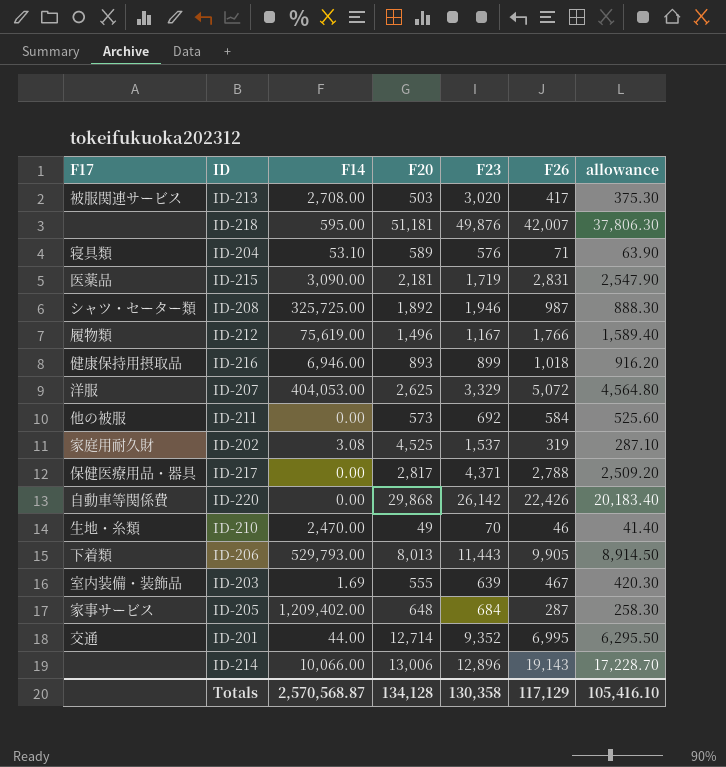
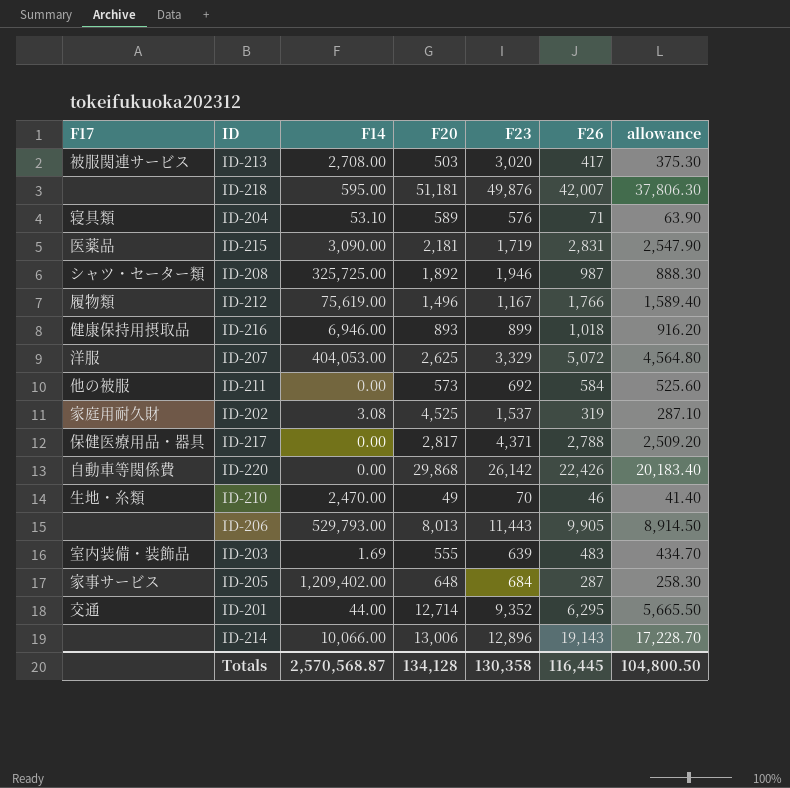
ID-206 | F17: 下着類 -> none
ID-203 | F26: 467 -> 483
ID-203 | allowance: 420.30 -> 434.70
ID-201 | F26: 6,995 -> 6,295
ID-201 | allowance: 6,295.50 -> 5,665.50
Totals | F26: 117,129 -> 116,445
Totals | allowance: 105,416.10 -> 104,800.50

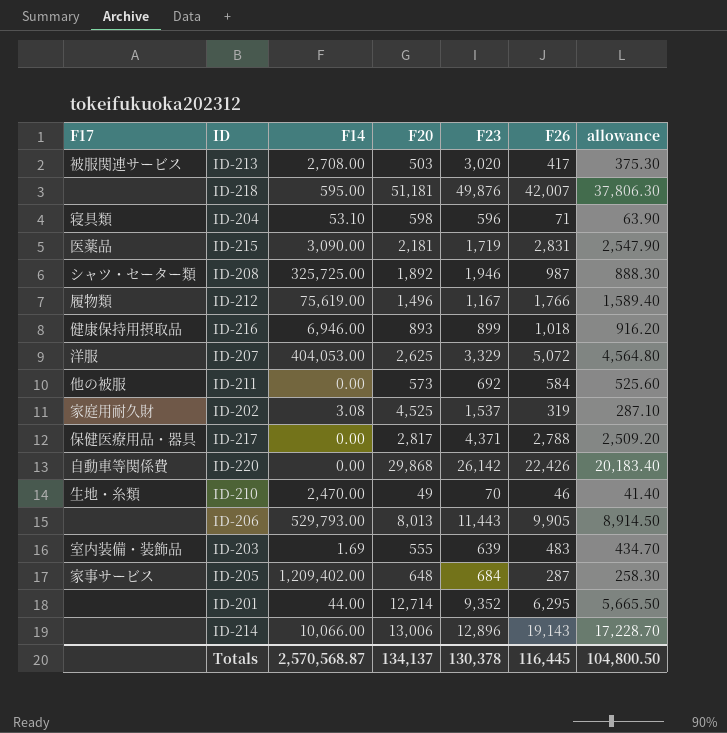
ID-204 | F20: 589 -> 598
ID-204 | F23: 576 -> 596
ID-201 | F17: 交通 -> none
Totals | F20: 134,128 -> 134,137
Totals | F23: 130,358 -> 130,378

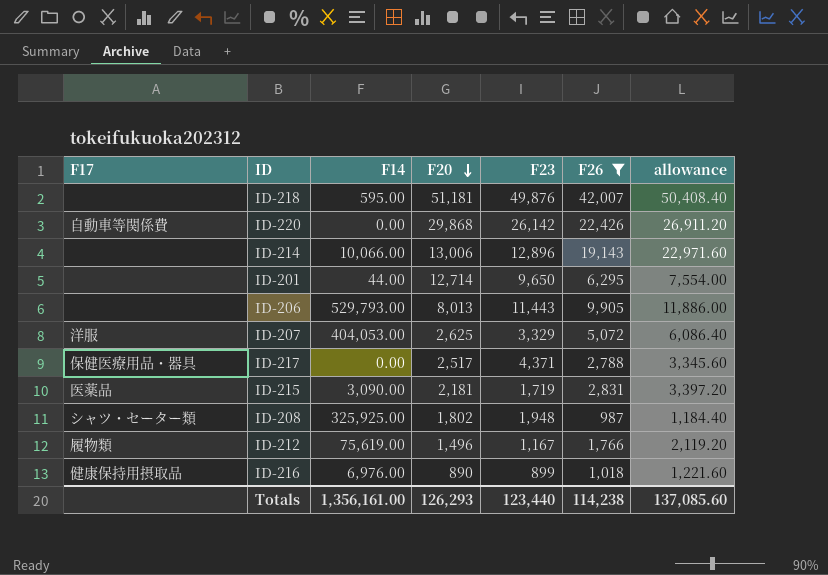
filter: none -> F26 >= 987
row order: none -> F20 descending
column allowance | formula: [F26] * 0.9 -> [F26] * 1.2
ID-201 | F23: 9,352 -> 9,650
ID-217 | F20: 2,817 -> 2,517
ID-208 | F14: 325,725.00 -> 325,925.00
ID-208 | F20: 1,892 -> 1,802
ID-208 | F23: 1,946 -> 1,948
ID-216 | F14: 6,946.00 -> 6,976.00
ID-216 | F20: 893 -> 890
Totals | F14: 2,570,568.87 -> 1,356,161.00
Totals | F20: 134,137 -> 126,293
Totals | F23: 130,378 -> 123,440
Totals | F26: 116,445 -> 114,238
Totals | allowance: 104,800.50 -> 137,085.60

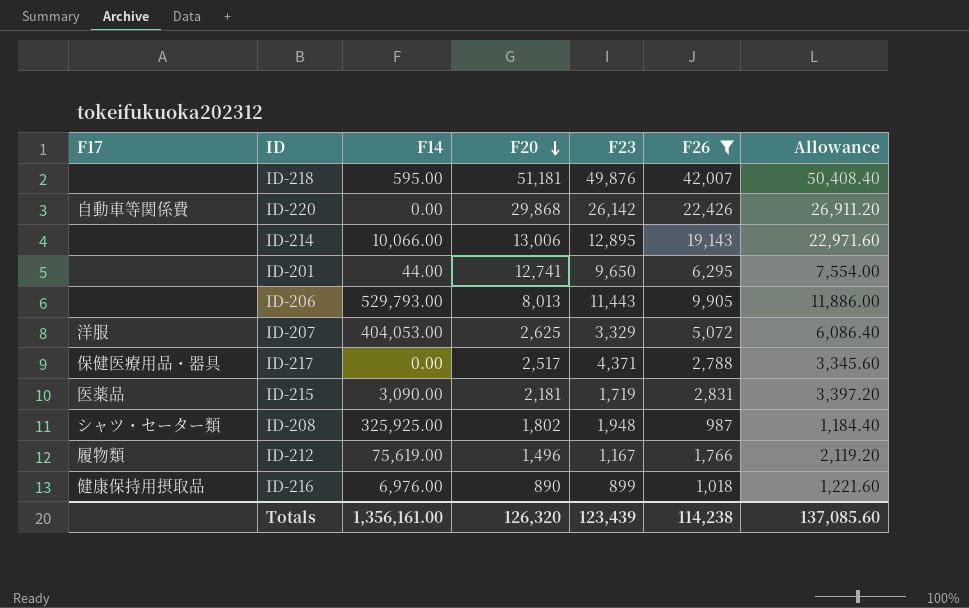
column name: allowance -> Allowance
ID-214 | F23: 12,896 -> 12,895
ID-201 | F20: 12,714 -> 12,741
Totals | F20: 126,293 -> 126,320
Totals | F23: 123,440 -> 123,439

